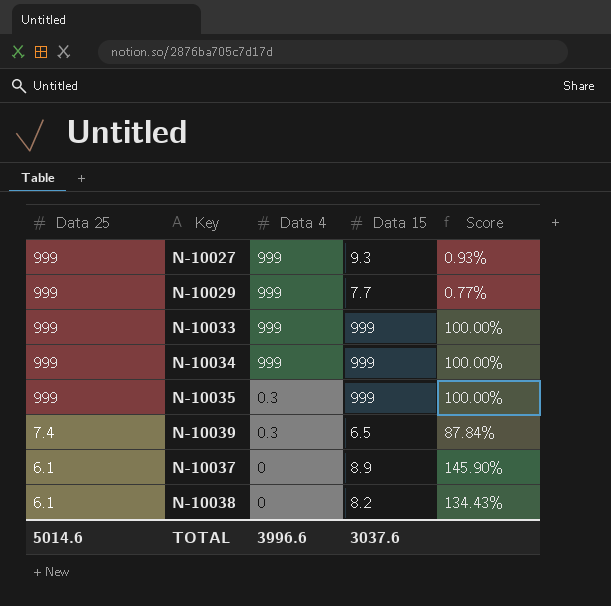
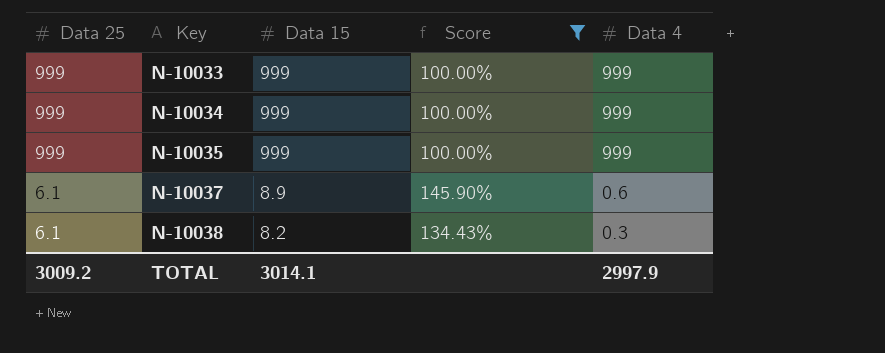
filter: none -> Score >= 100.00%
column Data 4 | position: 3 -> 5
N-10035 | Data 4: 0.3 -> 999
N-10037 | Data 4: 0 -> 0.6
N-10038 | Data 4: 0 -> 0.3
TOTAL | Data 25: 5014.6 -> 3009.2
TOTAL | Data 15: 3037.6 -> 3014.1
TOTAL | Data 4: 3996.6 -> 2997.9

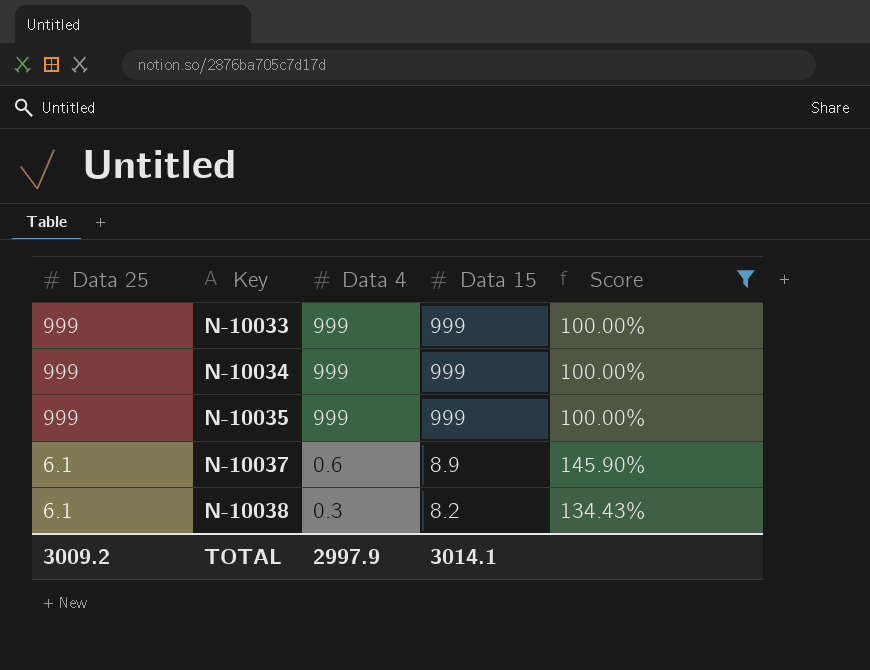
column Data 4 | position: 5 -> 3

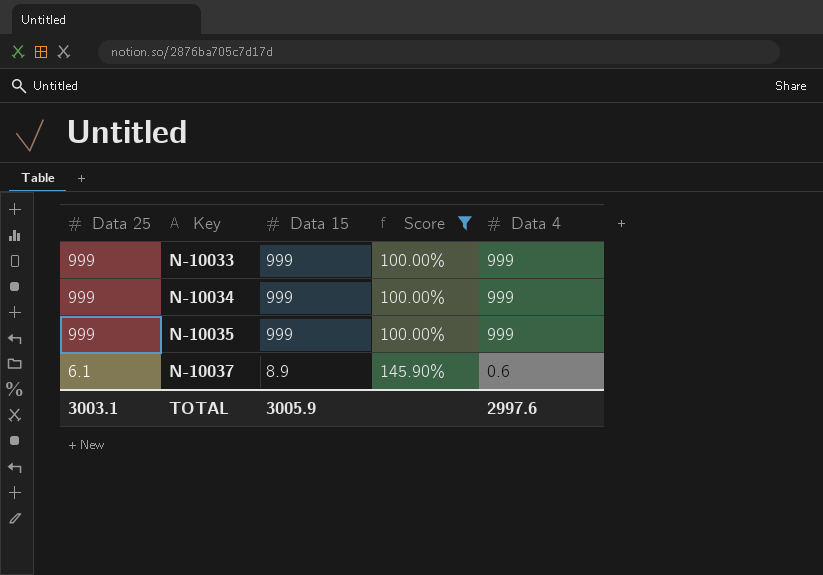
column Data 4 | position: 3 -> 5
row N-10038: 6.1 | 0.3 | 8.2 | 134.43% -> none
TOTAL | Data 25: 3009.2 -> 3003.1
TOTAL | Data 15: 3014.1 -> 3005.9
TOTAL | Data 4: 2997.9 -> 2997.6

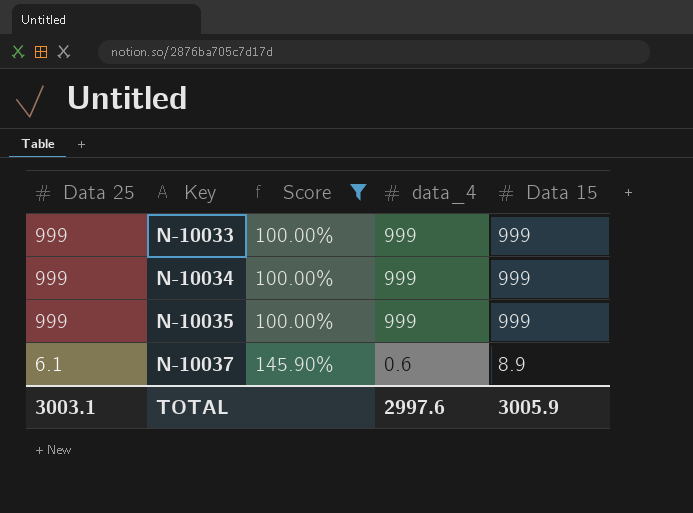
column name: Data 4 -> data_4
column Data 15 | position: 3 -> 5

